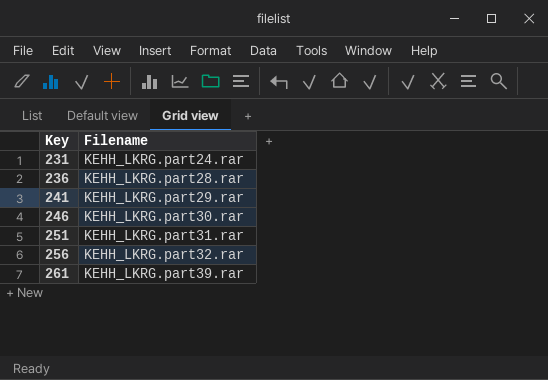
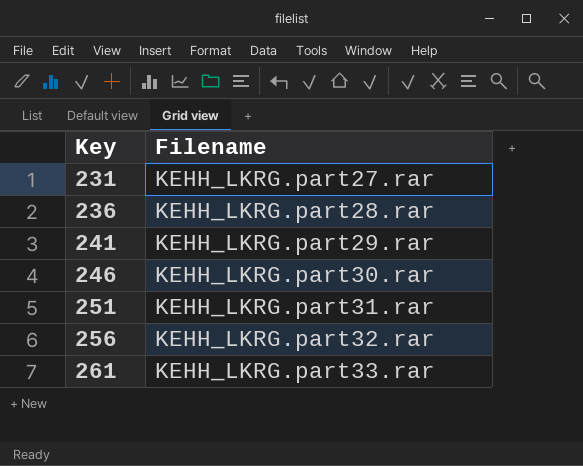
231 | Filename: KEHH_LKRG.part24.rar -> KEHH_LKRG.part27.rar
261 | Filename: KEHH_LKRG.part39.rar -> KEHH_LKRG.part33.rar

